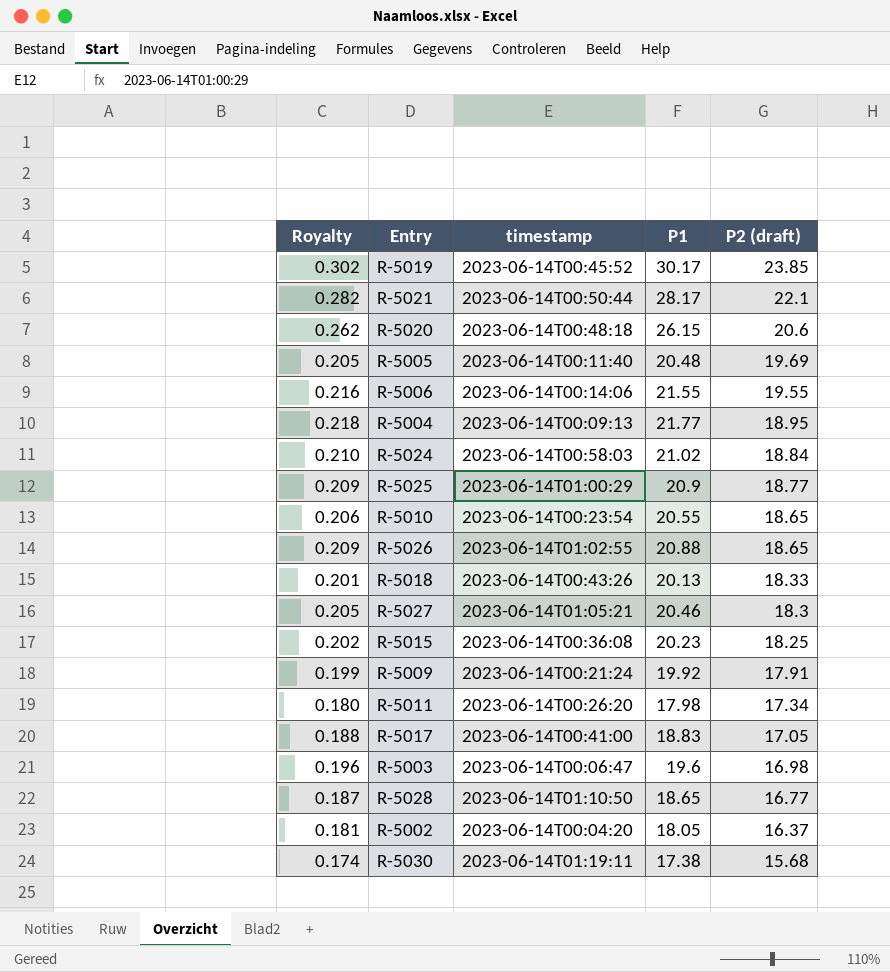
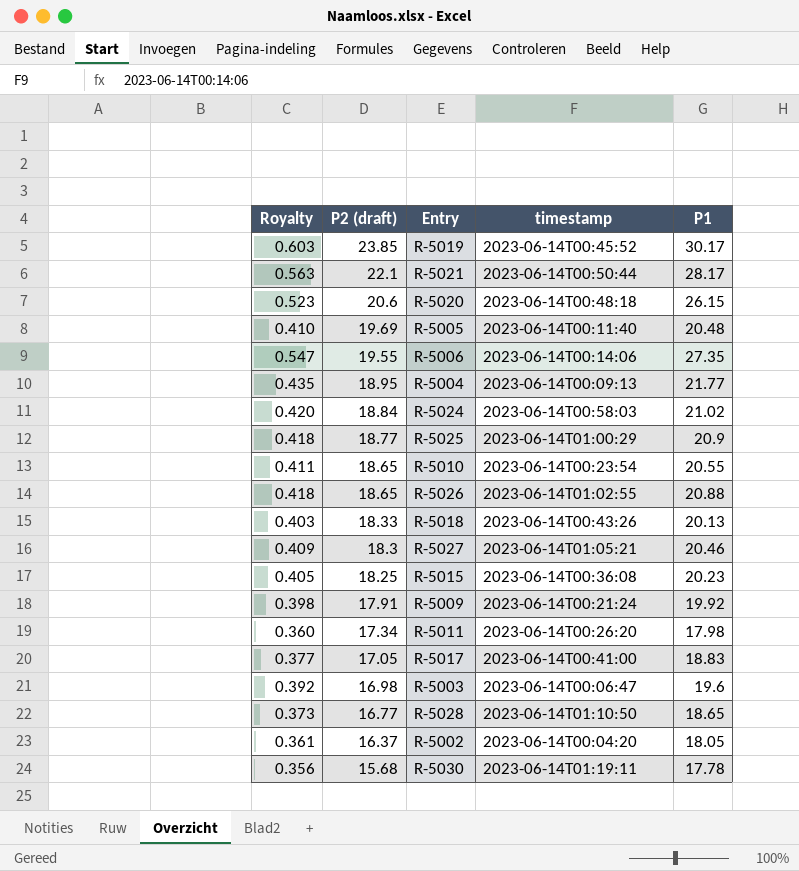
column Royalty | formula: [P1] * 0.01 -> [P1] * 0.02
column P2 (draft) | position: 5 -> 2
R-5006 | P1: 21.55 -> 27.35
R-5030 | P1: 17.38 -> 17.78

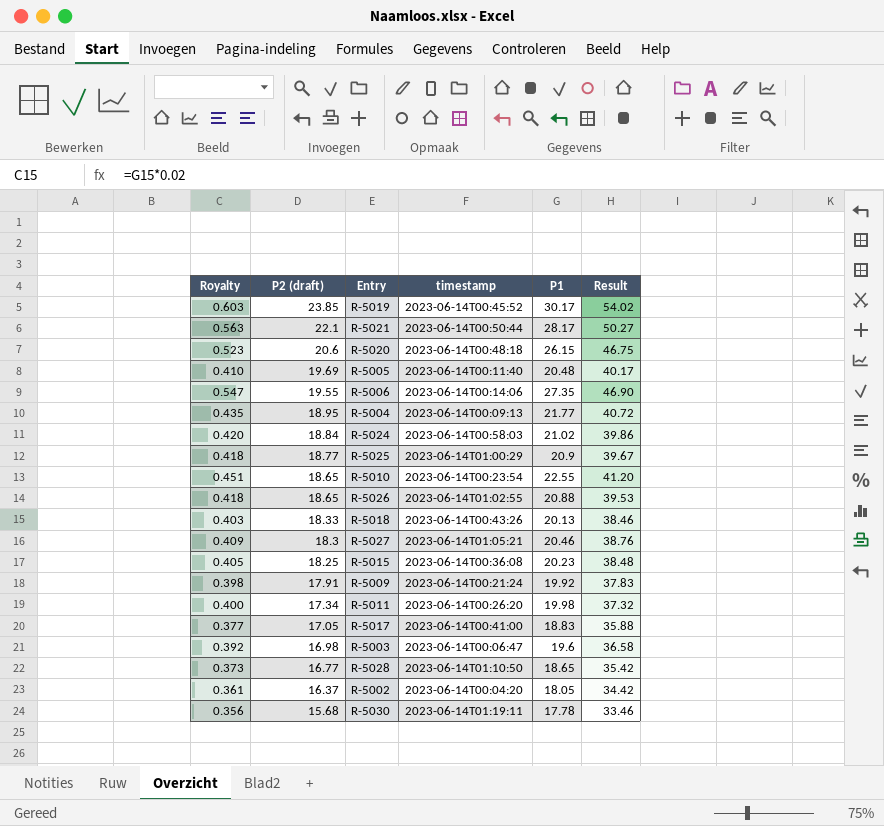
column Result | formula: none -> [P2 (draft)] + [P1]
R-5010 | Royalty: 0.411 -> 0.451
R-5010 | P1: 20.55 -> 22.55
R-5011 | Royalty: 0.360 -> 0.400
R-5011 | P1: 17.98 -> 19.98

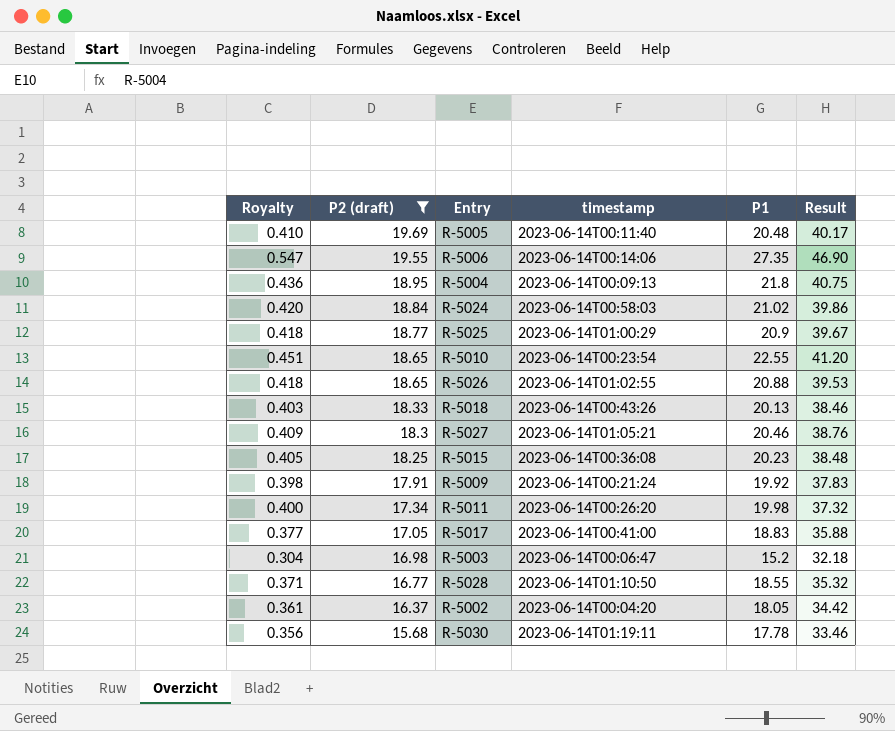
filter: none -> P2 (draft) <= 19.69
R-5004 | Royalty: 0.435 -> 0.436
R-5004 | P1: 21.77 -> 21.8
R-5004 | Result: 40.72 -> 40.75
R-5003 | Royalty: 0.392 -> 0.304
R-5003 | P1: 19.6 -> 15.2
R-5003 | Result: 36.58 -> 32.18
R-5028 | Royalty: 0.373 -> 0.371
R-5028 | P1: 18.65 -> 18.55
R-5028 | Result: 35.42 -> 35.32

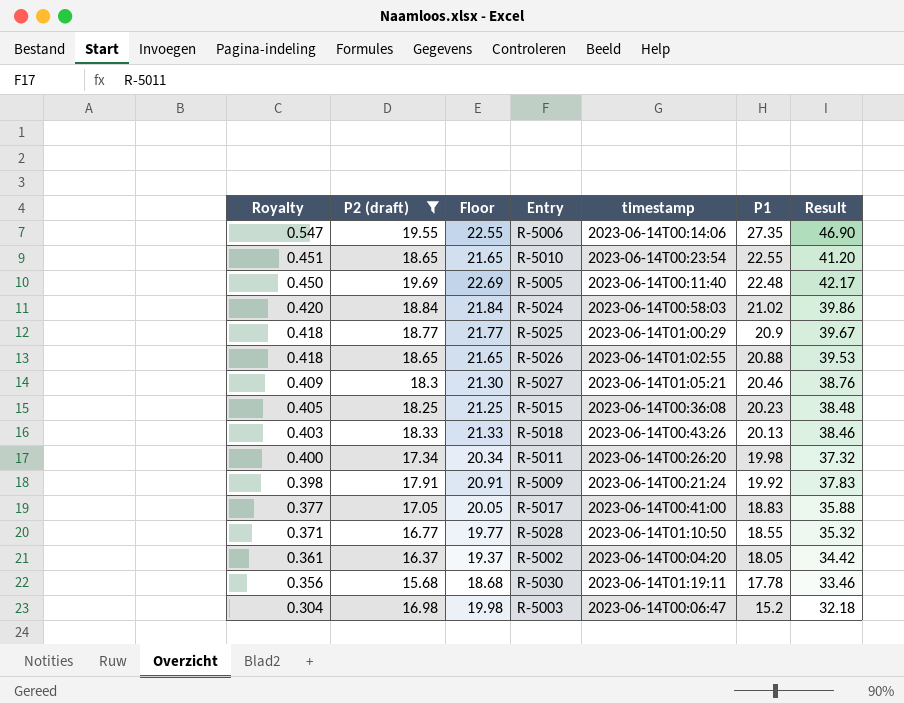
row order: P2 (draft) descending -> Royalty descending
column Floor | formula: none -> [P2 (draft)] + 3
row R-5004: 0.436 | 18.95 | 2023-06-14T00:09:13 | 21.8 | 40.75 -> none
R-5005 | Royalty: 0.410 -> 0.450
R-5005 | P1: 20.48 -> 22.48
R-5005 | Result: 40.17 -> 42.17

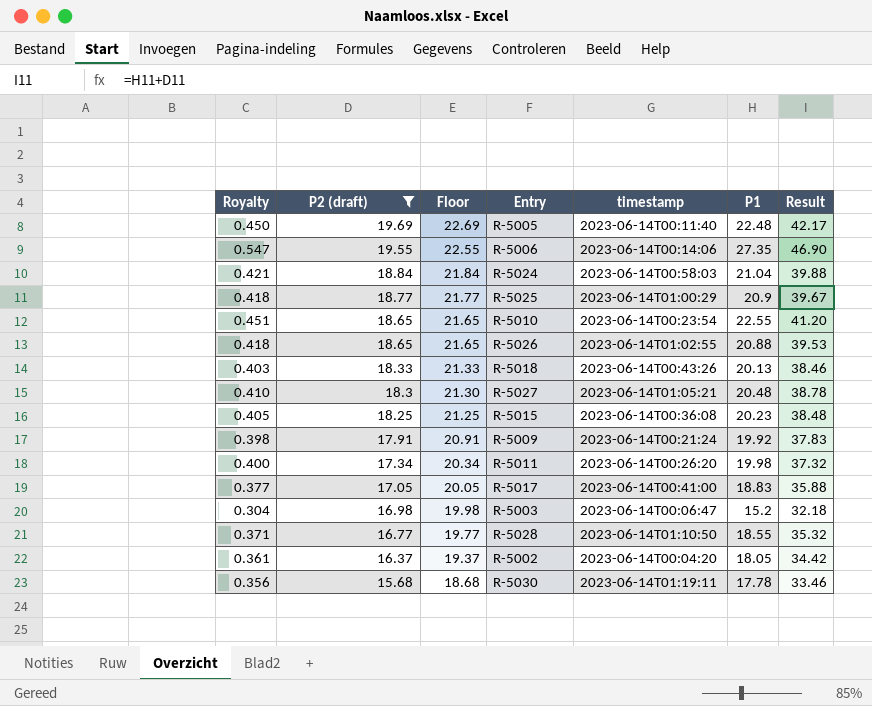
row order: Royalty descending -> P2 (draft) descending
R-5024 | Royalty: 0.420 -> 0.421
R-5024 | P1: 21.02 -> 21.04
R-5024 | Result: 39.86 -> 39.88
R-5027 | Royalty: 0.409 -> 0.410
R-5027 | P1: 20.46 -> 20.48
R-5027 | Result: 38.76 -> 38.78

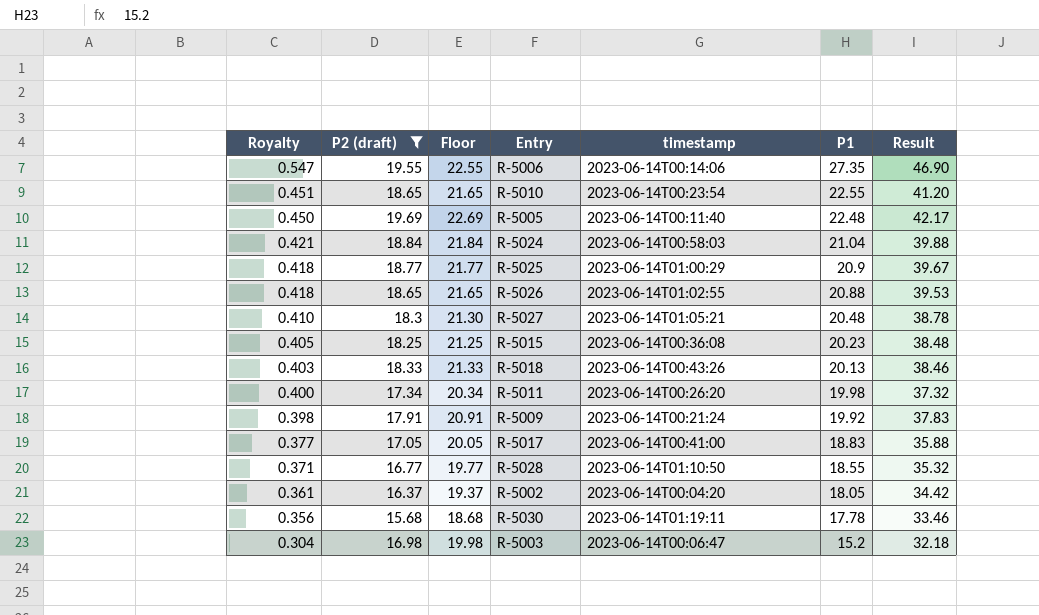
row order: P2 (draft) descending -> Royalty descending

